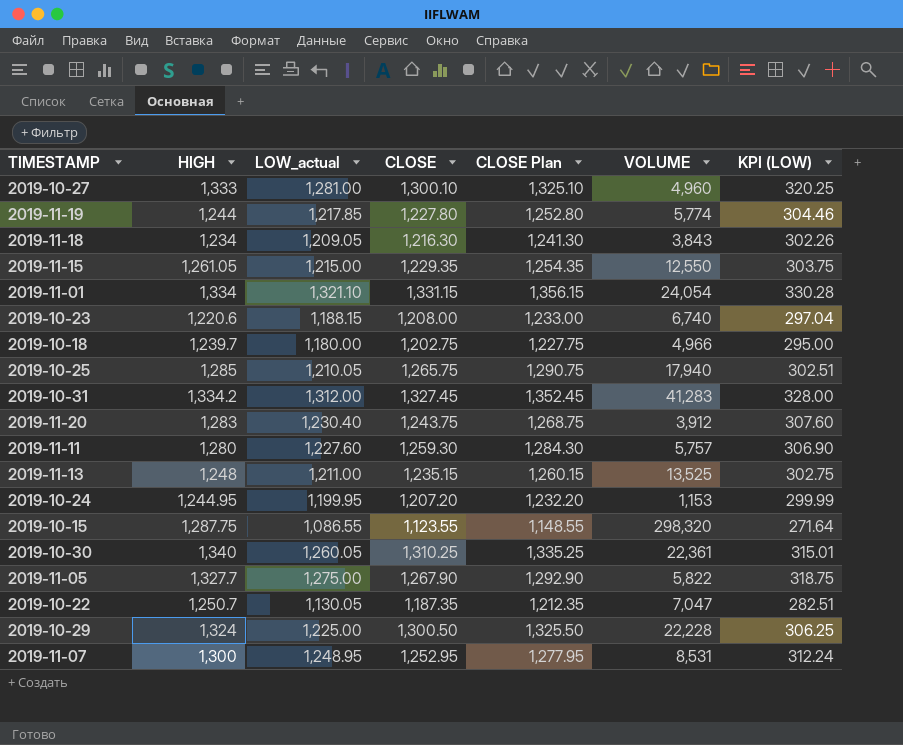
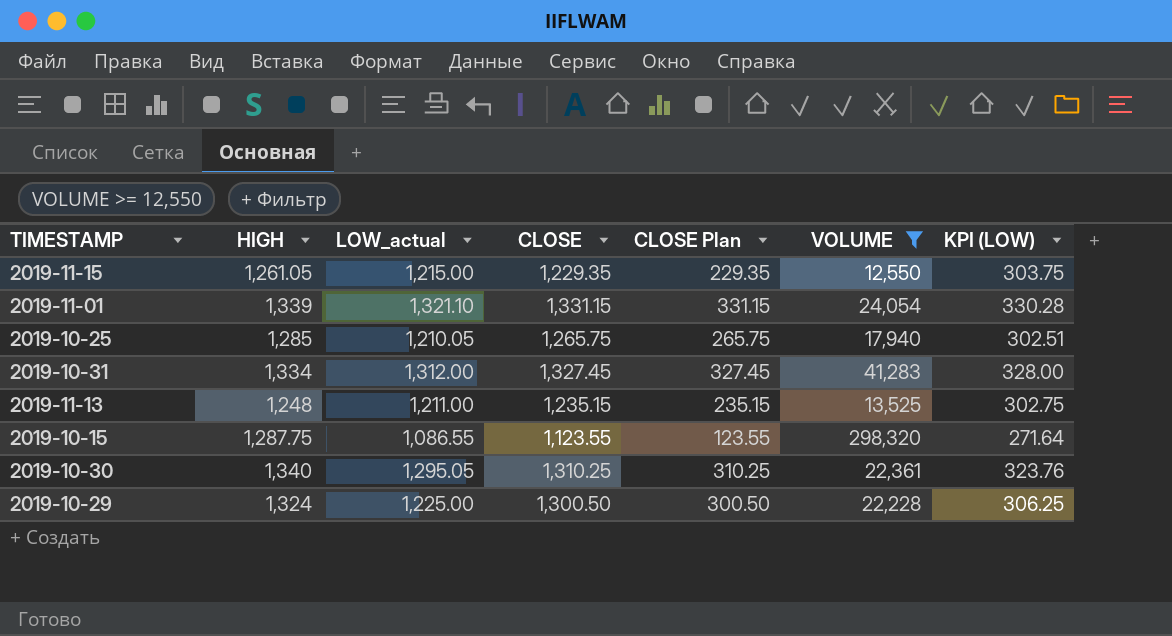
filter: none -> VOLUME >= 12,550
column CLOSE Plan | formula: [CLOSE] + 25 -> [CLOSE] - 1000
2019-11-01 | HIGH: 1,334 -> 1,339
2019-10-31 | HIGH: 1,334.2 -> 1,334
2019-10-30 | LOW_actual: 1,260.05 -> 1,295.05
2019-10-30 | KPI (LOW): 315.01 -> 323.76

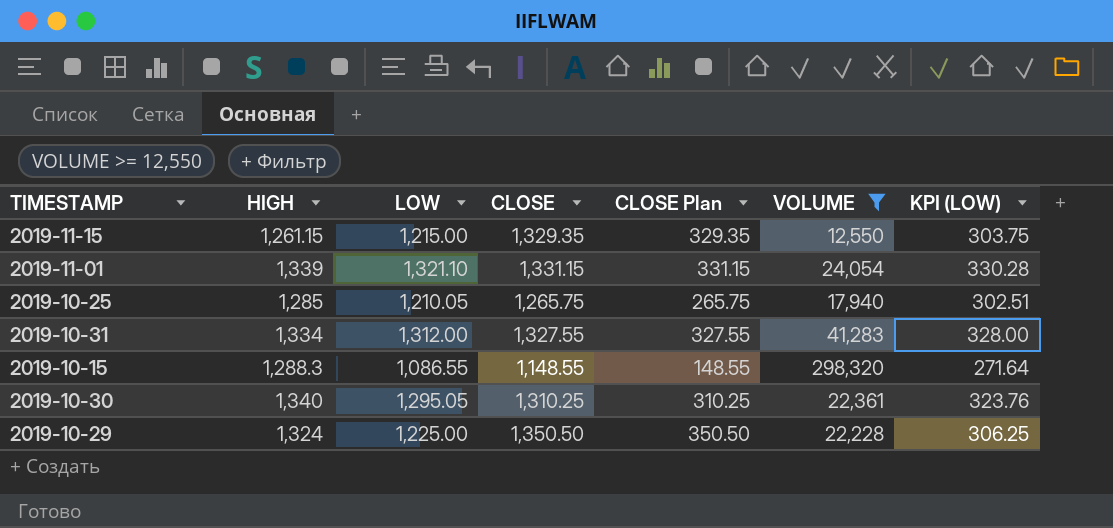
column name: LOW_actual -> LOW
row 2019-11-13: 1,248 | 1,211.00 | 1,235.15 | 235.15 | 13,525 | 302.75 -> none
2019-11-15 | HIGH: 1,261.05 -> 1,261.15
2019-11-15 | CLOSE: 1,229.35 -> 1,329.35
2019-11-15 | CLOSE Plan: 229.35 -> 329.35
2019-10-31 | CLOSE: 1,327.45 -> 1,327.55
2019-10-31 | CLOSE Plan: 327.45 -> 327.55
2019-10-15 | HIGH: 1,287.75 -> 1,288.3
2019-10-15 | CLOSE: 1,123.55 -> 1,148.55
2019-10-15 | CLOSE Plan: 123.55 -> 148.55
2019-10-29 | CLOSE: 1,300.50 -> 1,350.50
2019-10-29 | CLOSE Plan: 300.50 -> 350.50

